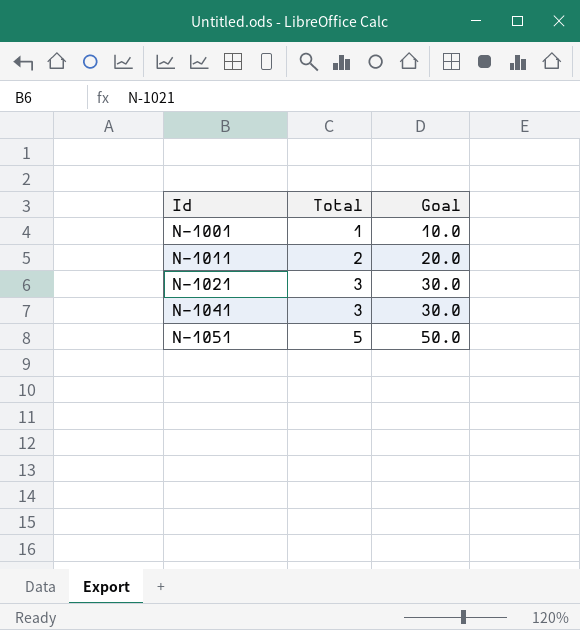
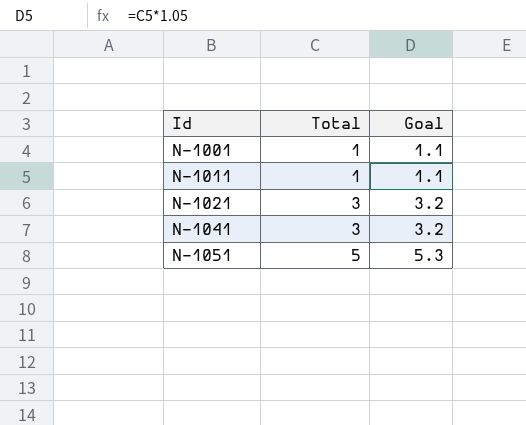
column Goal | formula: [Total] * 10 -> [Total] * 1.05
N-1011 | Total: 2 -> 1

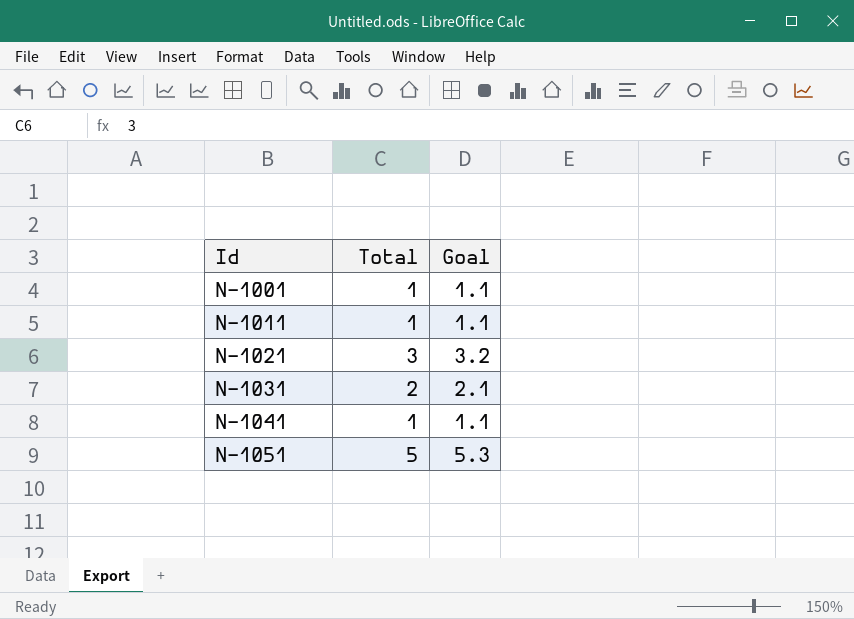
row N-1031: none -> 2 | 2.1
N-1041 | Total: 3 -> 1
N-1041 | Goal: 3.2 -> 1.1

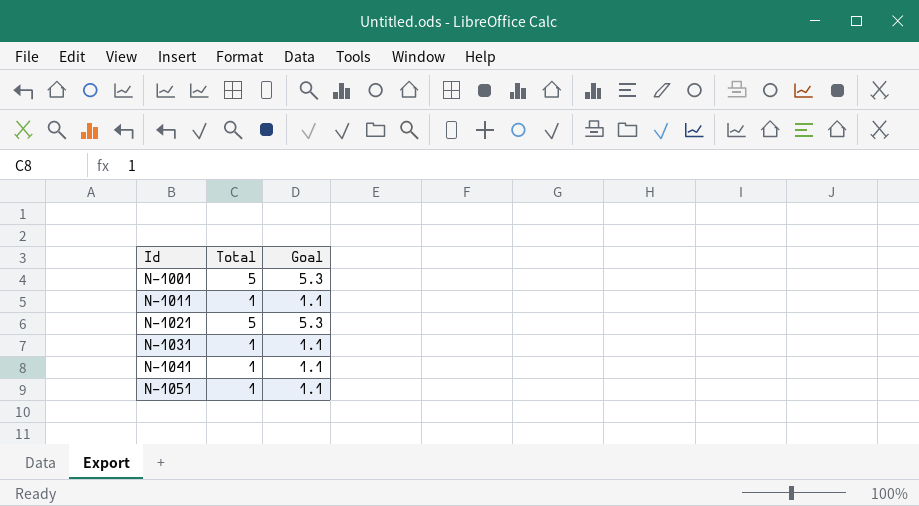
N-1001 | Total: 1 -> 5
N-1001 | Goal: 1.1 -> 5.3
N-1021 | Total: 3 -> 5
N-1021 | Goal: 3.2 -> 5.3
N-1031 | Total: 2 -> 1
N-1031 | Goal: 2.1 -> 1.1
N-1051 | Total: 5 -> 1
N-1051 | Goal: 5.3 -> 1.1

